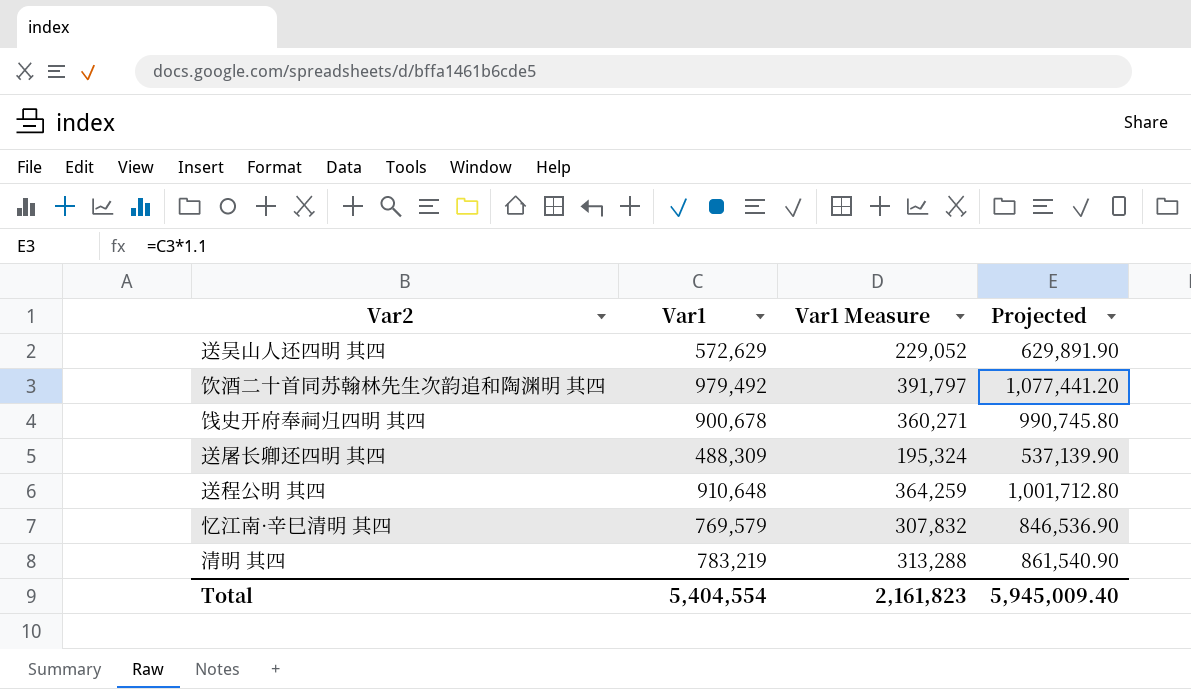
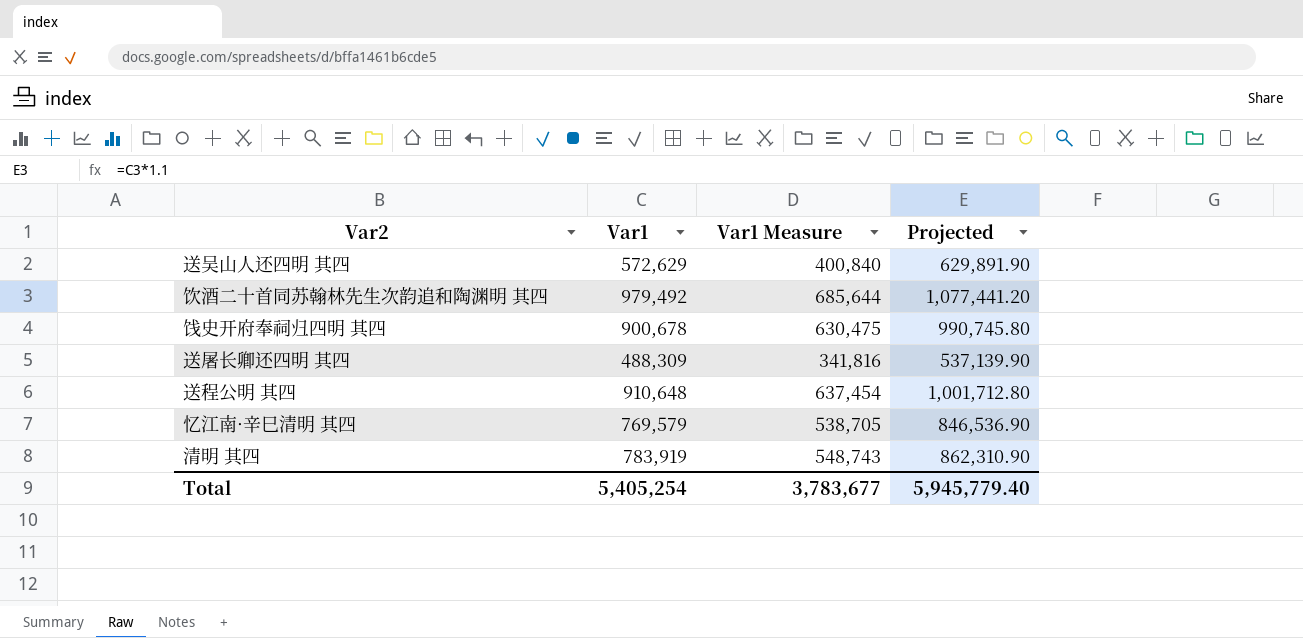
column Var1 Measure | formula: [Var1] * 0.4 -> [Var1] * 0.7
清明 其四 | Var1: 783,219 -> 783,919
清明 其四 | Projected: 861,540.90 -> 862,310.90
Total | Var1: 5,404,554 -> 5,405,254
Total | Var1 Measure: 2,161,823 -> 3,783,677
Total | Projected: 5,945,009.40 -> 5,945,779.40

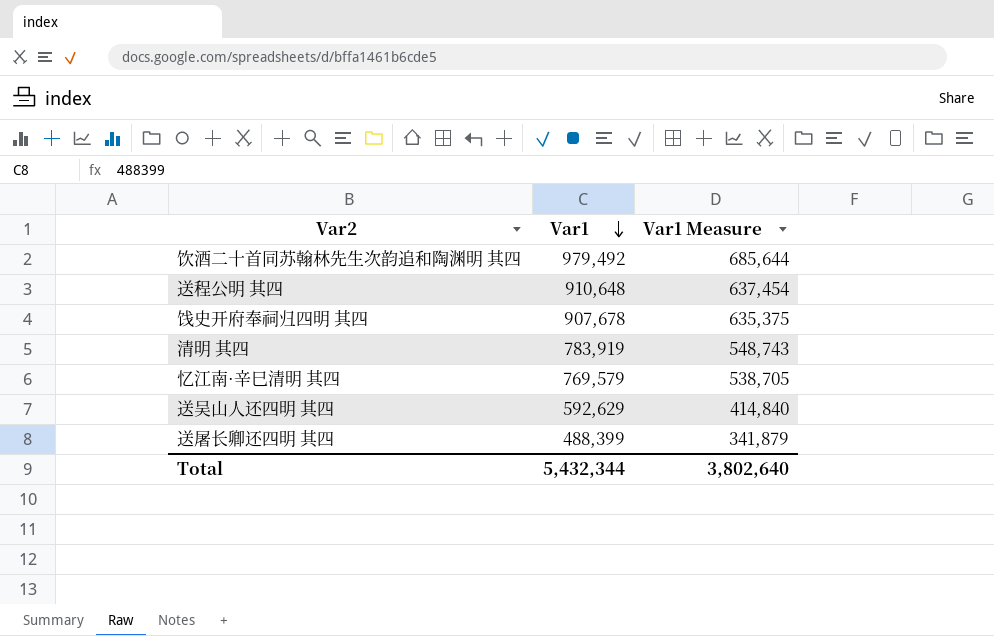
row order: none -> Var1 descending
column Projected | formula: [Var1] * 1.1 -> none
饯史开府奉祠归四明 其四 | Var1: 900,678 -> 907,678
饯史开府奉祠归四明 其四 | Var1 Measure: 630,475 -> 635,375
送吴山人还四明 其四 | Var1: 572,629 -> 592,629
送吴山人还四明 其四 | Var1 Measure: 400,840 -> 414,840
送屠长卿还四明 其四 | Var1: 488,309 -> 488,399
送屠长卿还四明 其四 | Var1 Measure: 341,816 -> 341,879
Total | Var1: 5,405,254 -> 5,432,344
Total | Var1 Measure: 3,783,677 -> 3,802,640

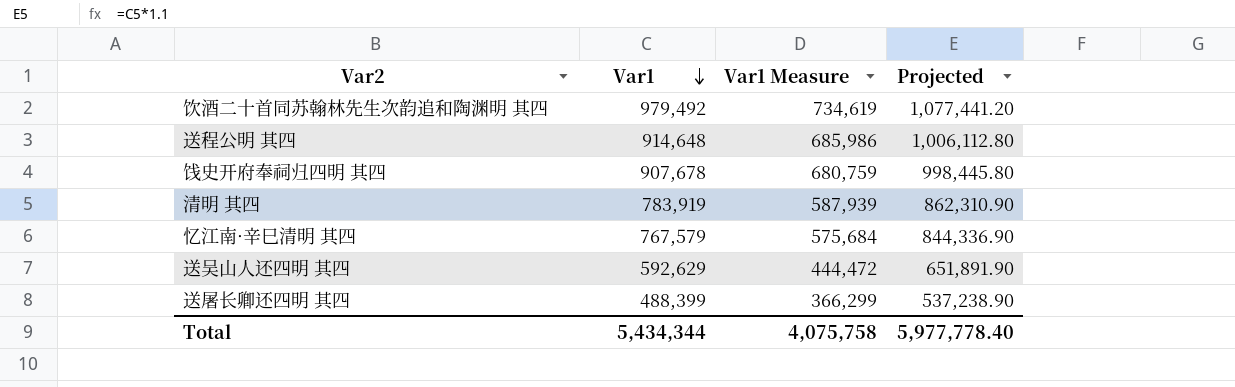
column Var1 Measure | formula: [Var1] * 0.7 -> [Var1] * 0.75
column Projected | formula: none -> [Var1] * 1.1
送程公明 其四 | Var1: 910,648 -> 914,648
忆江南·辛巳清明 其四 | Var1: 769,579 -> 767,579
Total | Var1: 5,432,344 -> 5,434,344
Total | Var1 Measure: 3,802,640 -> 4,075,758

